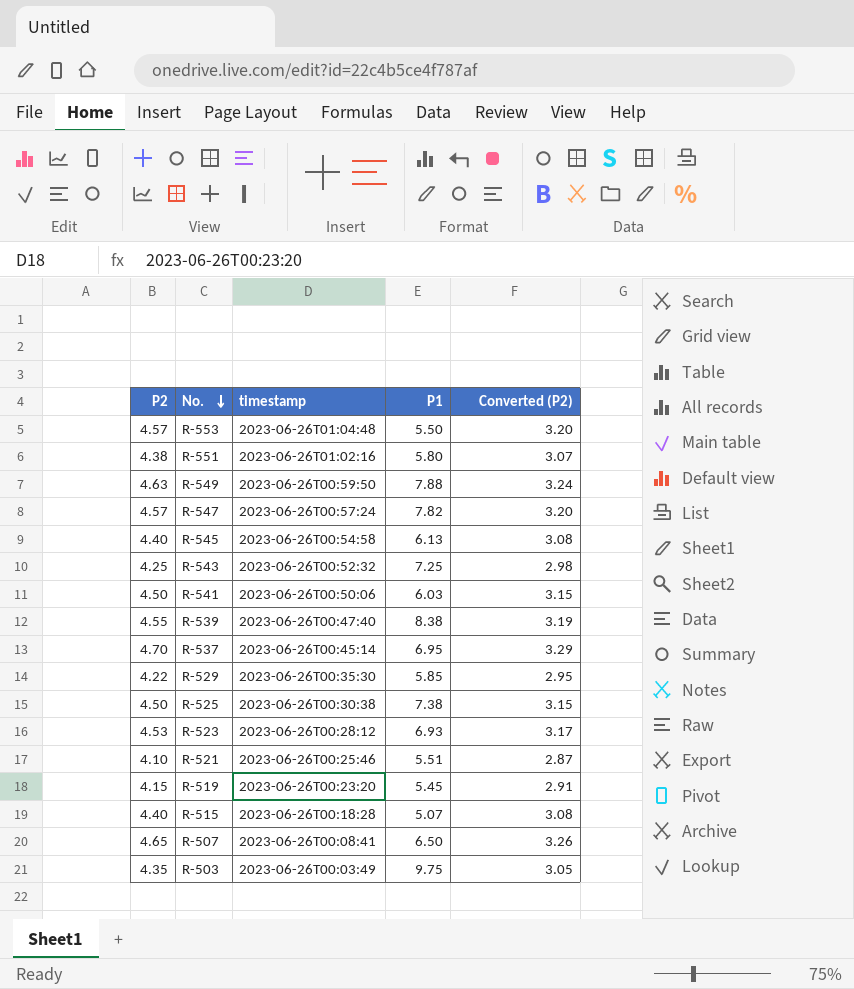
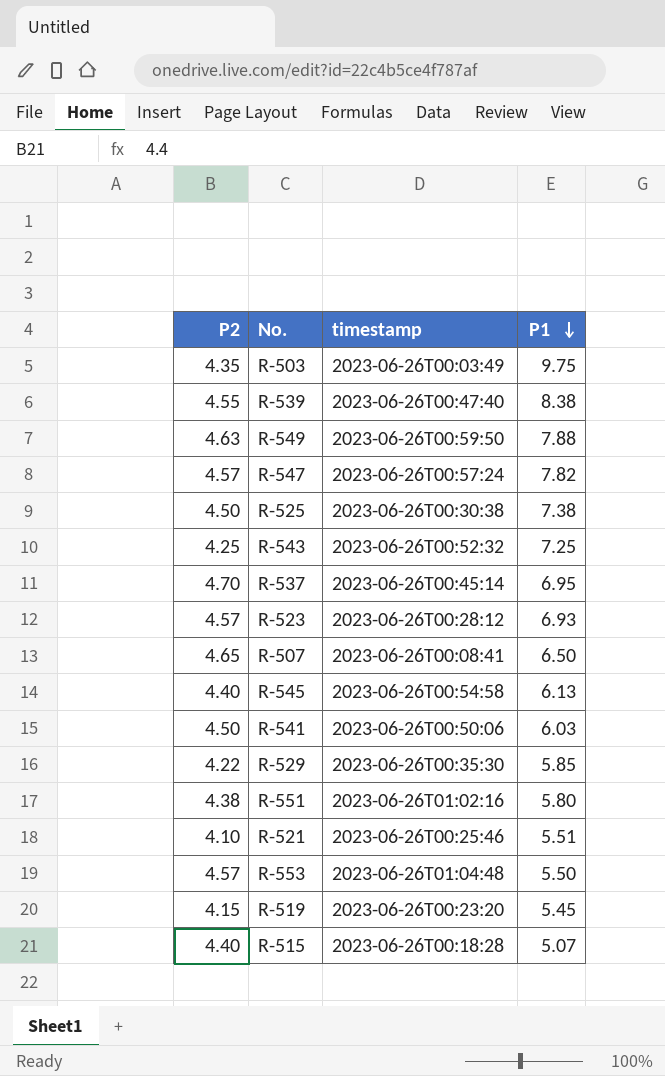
row order: No. descending -> P1 descending
column Converted (P2) | formula: [P2] * 0.7 -> none
R-523 | P2: 4.53 -> 4.57

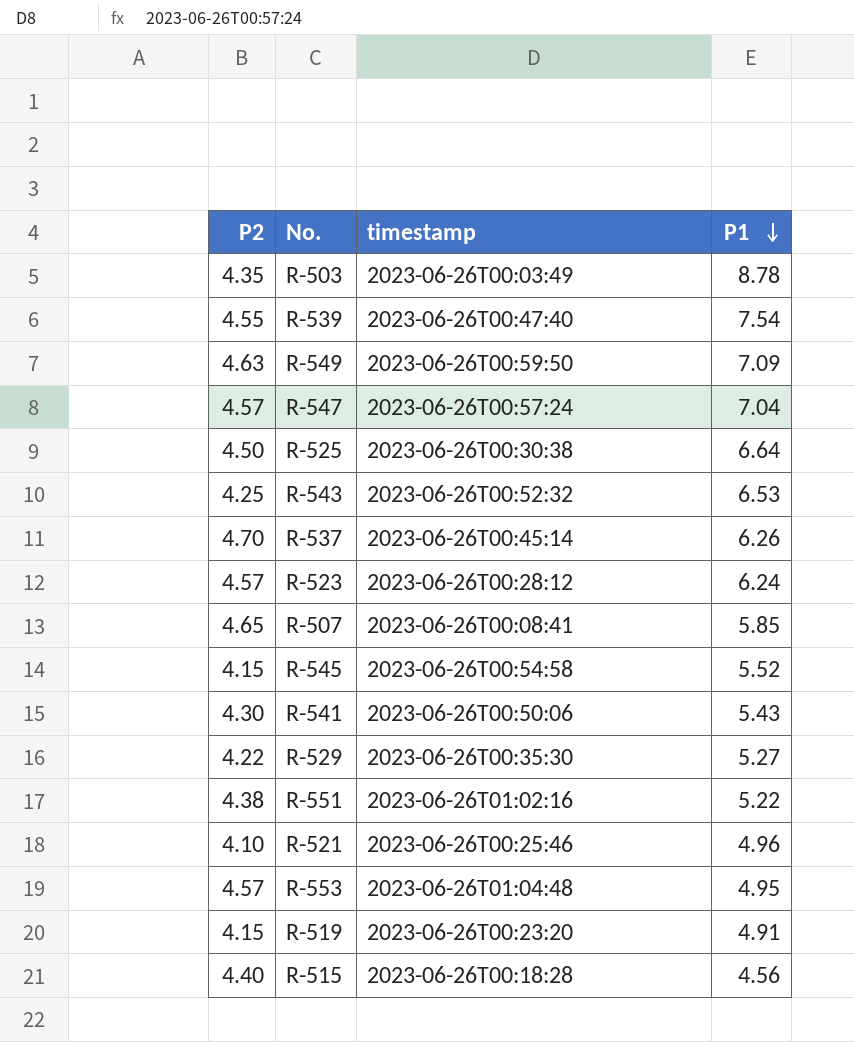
R-503 | P1: 9.75 -> 8.78
R-539 | P1: 8.38 -> 7.54
R-549 | P1: 7.88 -> 7.09
R-547 | P1: 7.82 -> 7.04
R-525 | P1: 7.38 -> 6.64
R-543 | P1: 7.25 -> 6.53
R-537 | P1: 6.95 -> 6.26
R-523 | P1: 6.93 -> 6.24
R-507 | P1: 6.50 -> 5.85
R-545 | P2: 4.40 -> 4.15
R-545 | P1: 6.13 -> 5.52
R-541 | P2: 4.50 -> 4.30
R-541 | P1: 6.03 -> 5.43
R-529 | P1: 5.85 -> 5.27
R-551 | P1: 5.80 -> 5.22
R-521 | P1: 5.51 -> 4.96
R-553 | P1: 5.50 -> 4.95
R-519 | P1: 5.45 -> 4.91
R-515 | P1: 5.07 -> 4.56

